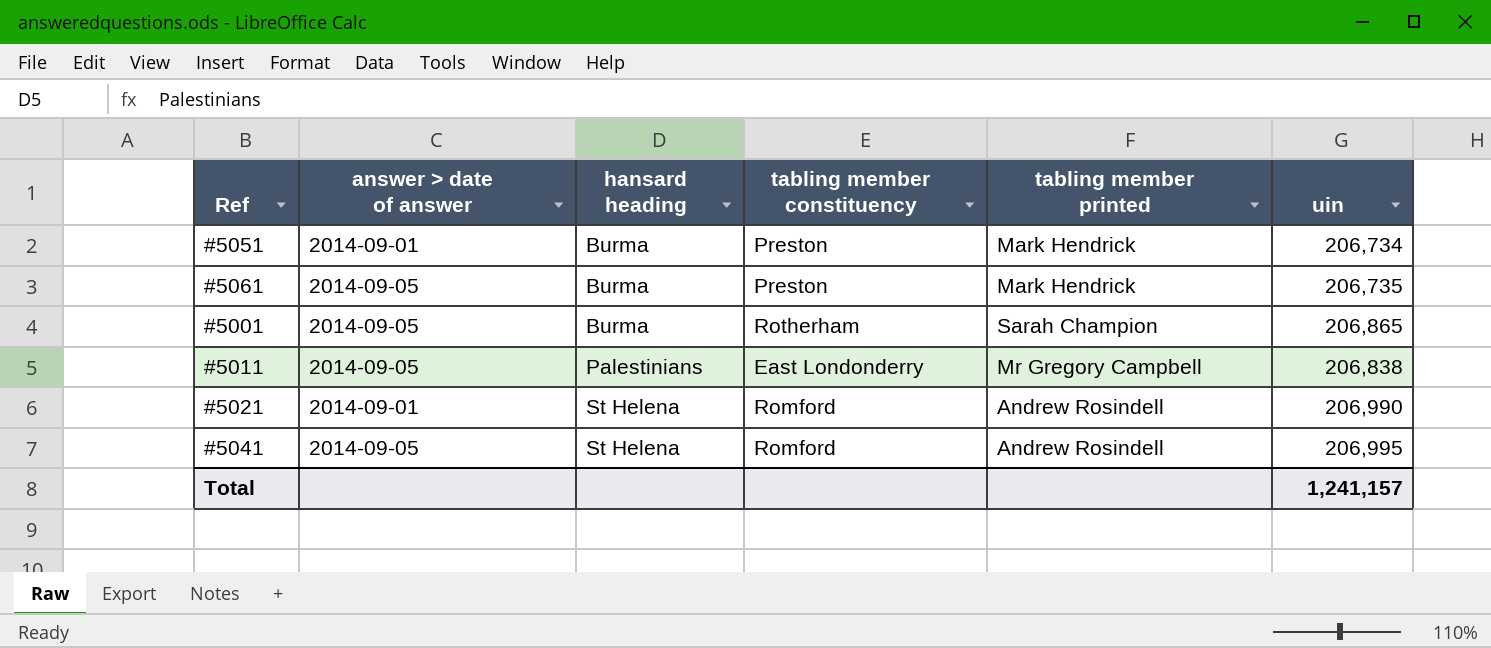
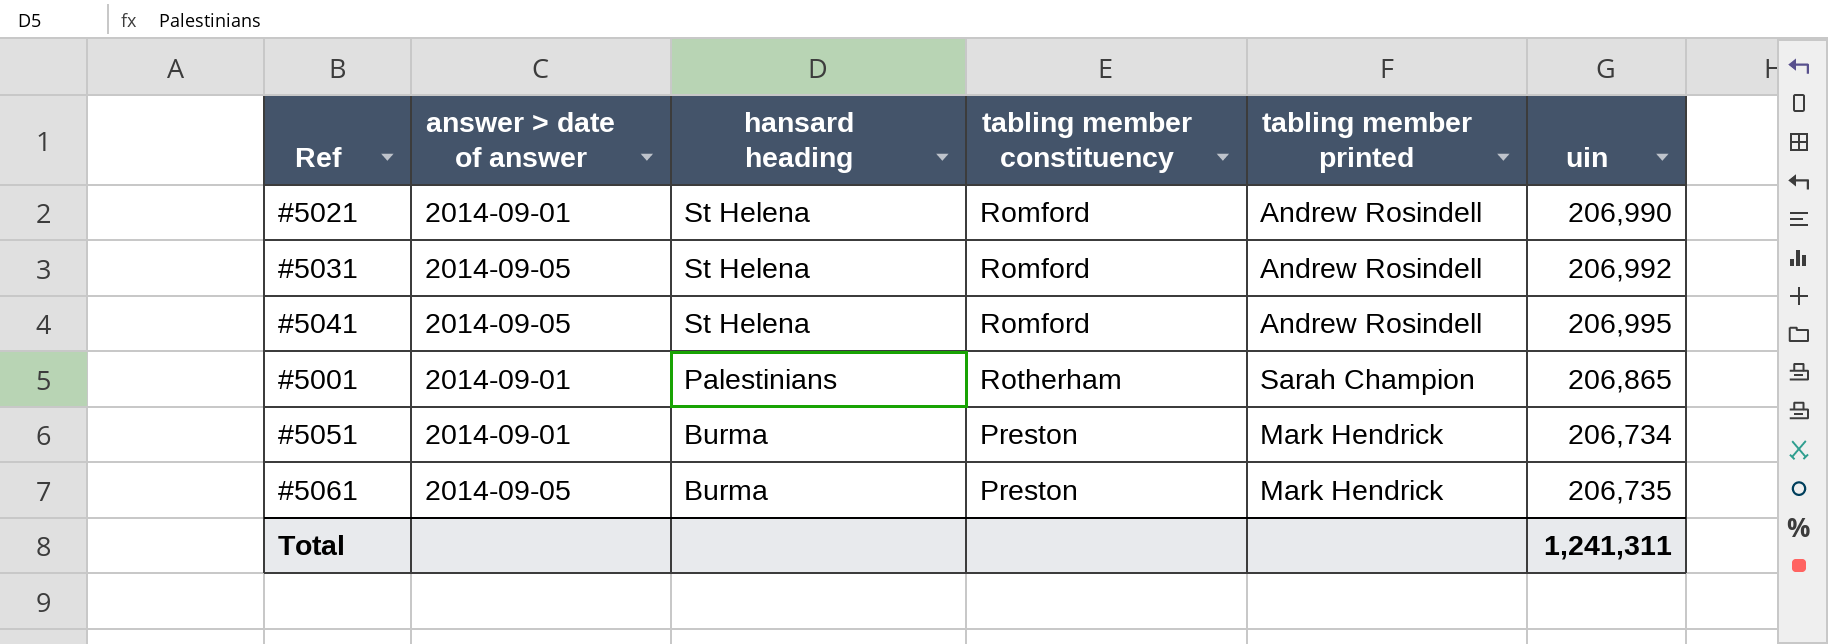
row order: hansard heading ascending -> hansard heading descending
row #5011: 2014-09-05 | Palestinians | East Londonderry | Mr Gregory Campbell | 206,838 -> none
row #5031: none -> 2014-09-05 | St Helena | Romford | Andrew Rosindell | 206,992
#5001 | answer > date of answer: 2014-09-05 -> 2014-09-01
#5001 | hansard heading: Burma -> Palestinians
Total | uin: 1,241,157 -> 1,241,311

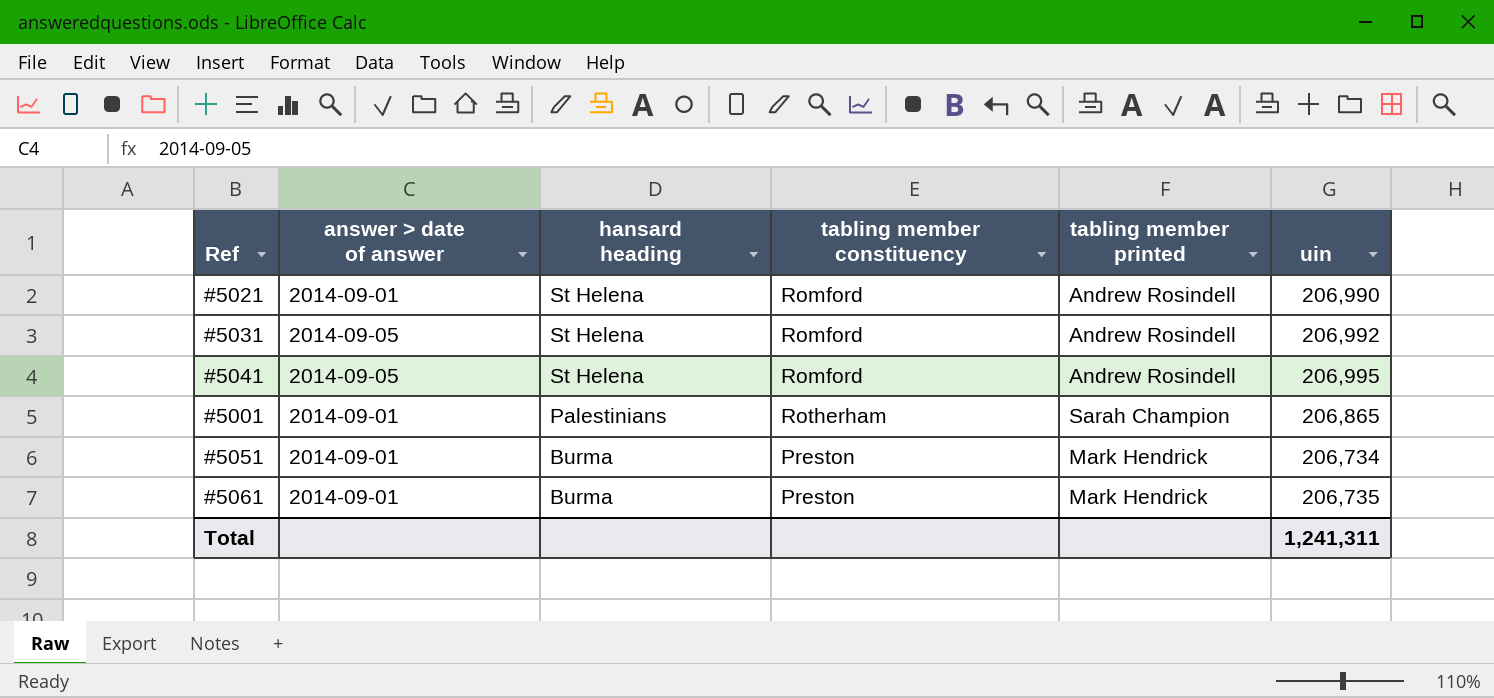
#5061 | answer > date of answer: 2014-09-05 -> 2014-09-01

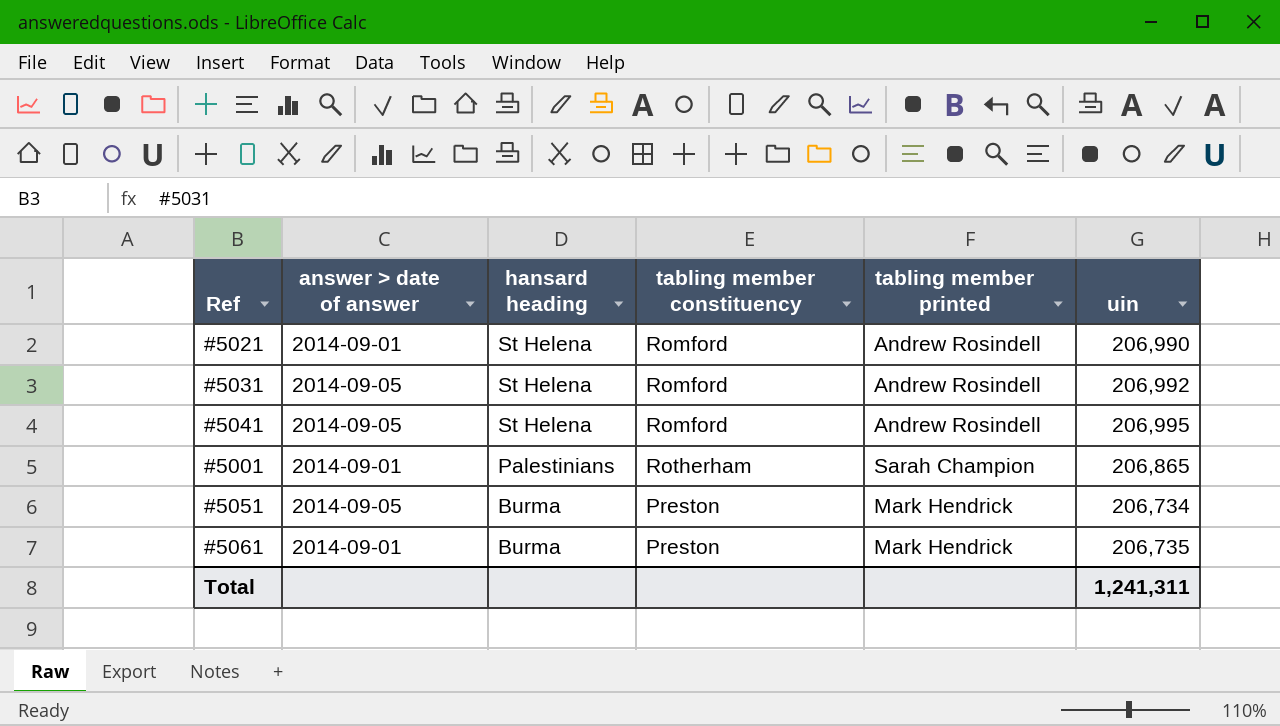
#5051 | answer > date of answer: 2014-09-01 -> 2014-09-05

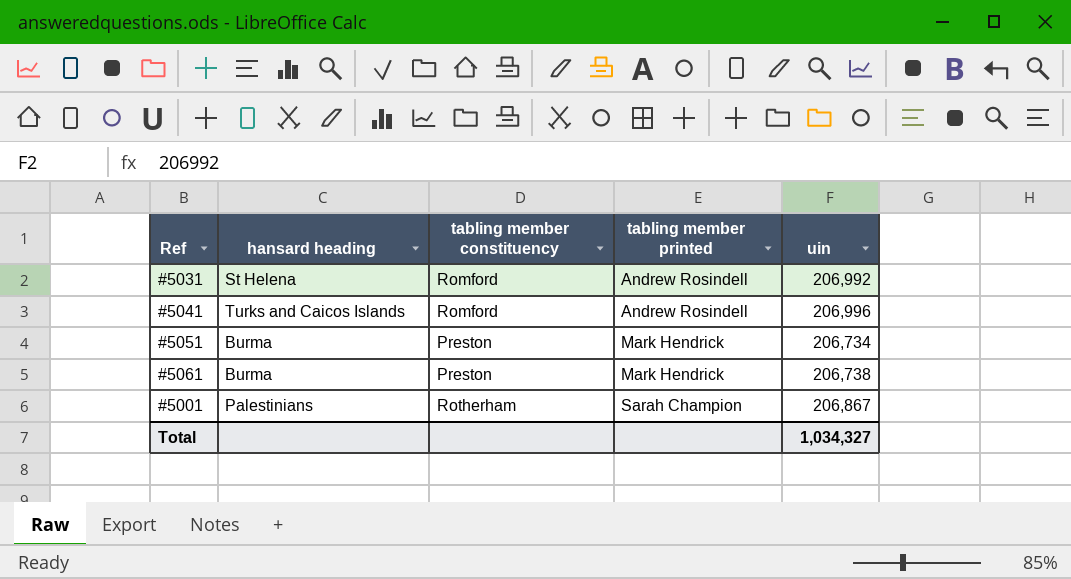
row order: hansard heading descending -> tabling member printed ascending
column answer > date of answer | position: 2 -> none
row #5021: 2014-09-01 | St Helena | Romford | Andrew Rosindell | 206,990 -> none
#5041 | hansard heading: St Helena -> Turks and Caicos Islands
#5041 | uin: 206,995 -> 206,996
#5061 | uin: 206,735 -> 206,738
#5001 | uin: 206,865 -> 206,867
Total | uin: 1,241,311 -> 1,034,327

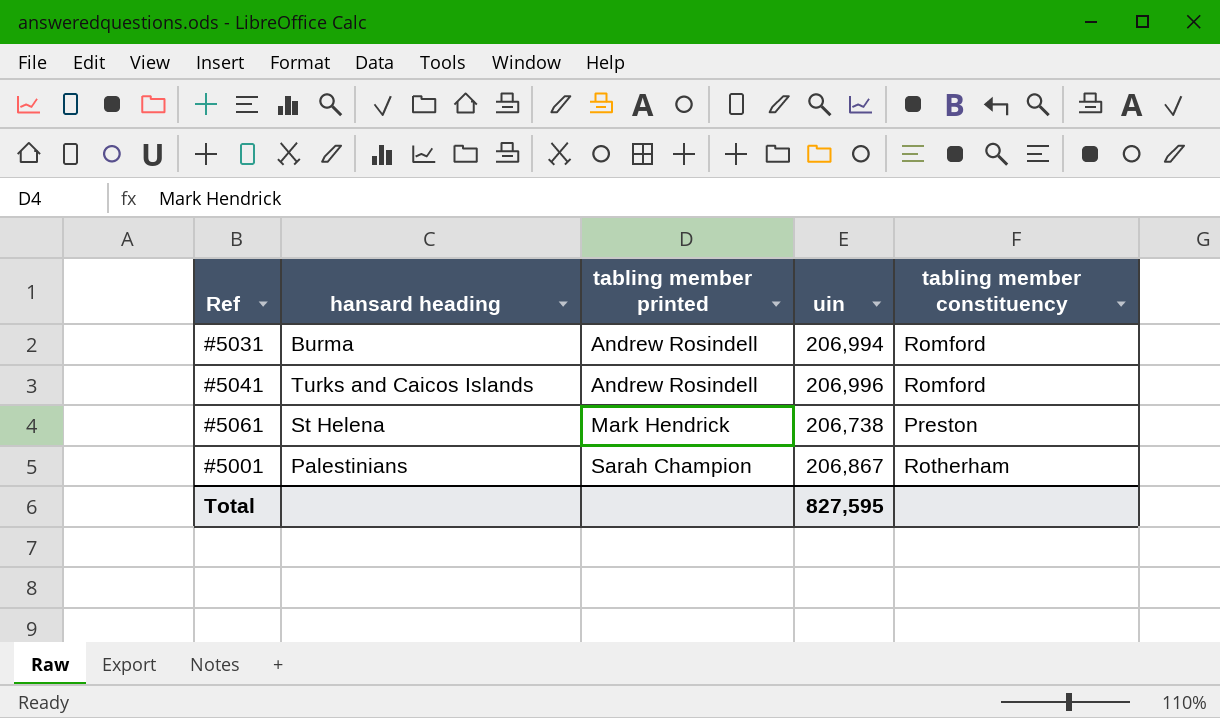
column tabling member constituency | position: 3 -> 5
row #5051: Burma | Preston | Mark Hendrick | 206,734 -> none
#5031 | hansard heading: St Helena -> Burma
#5031 | uin: 206,992 -> 206,994
#5061 | hansard heading: Burma -> St Helena
Total | uin: 1,034,327 -> 827,595

